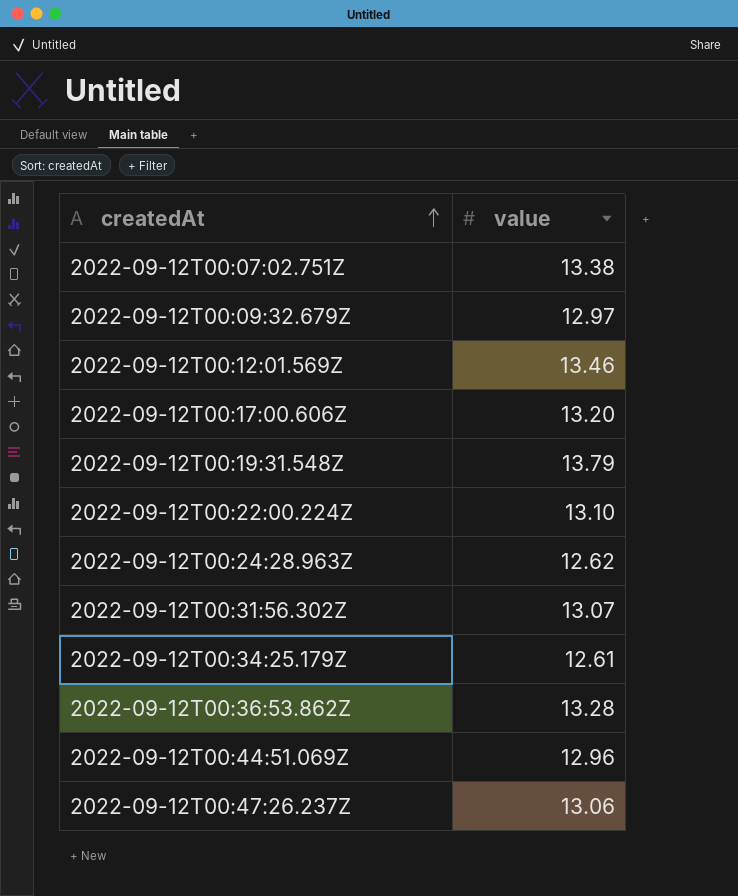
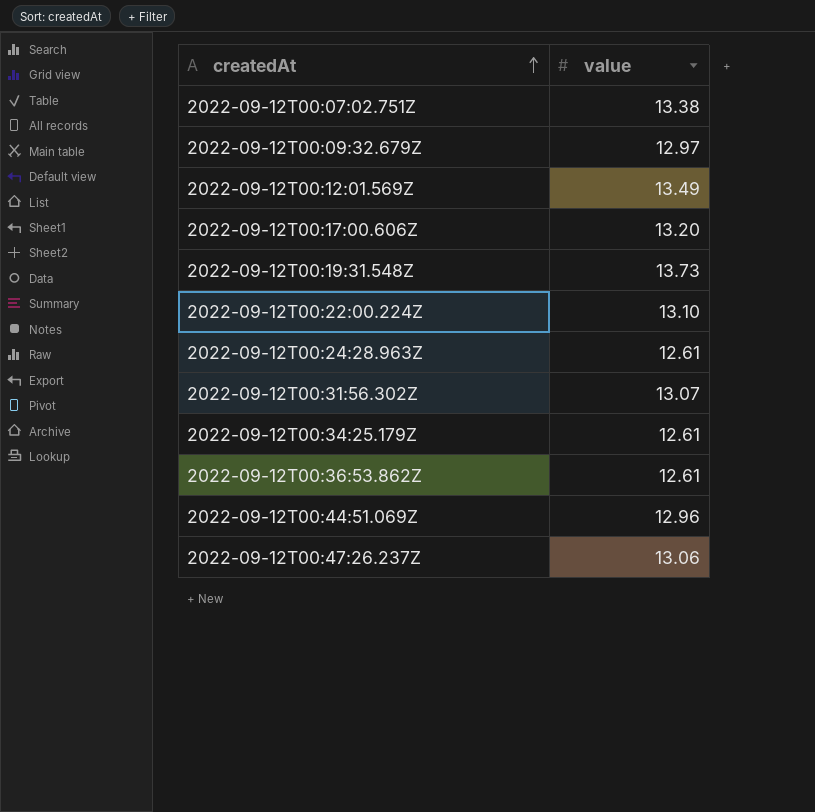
2022-09-12T00:12:01.569Z | value: 13.46 -> 13.49
2022-09-12T00:19:31.548Z | value: 13.79 -> 13.73
2022-09-12T00:24:28.963Z | value: 12.62 -> 12.61
2022-09-12T00:36:53.862Z | value: 13.28 -> 12.61

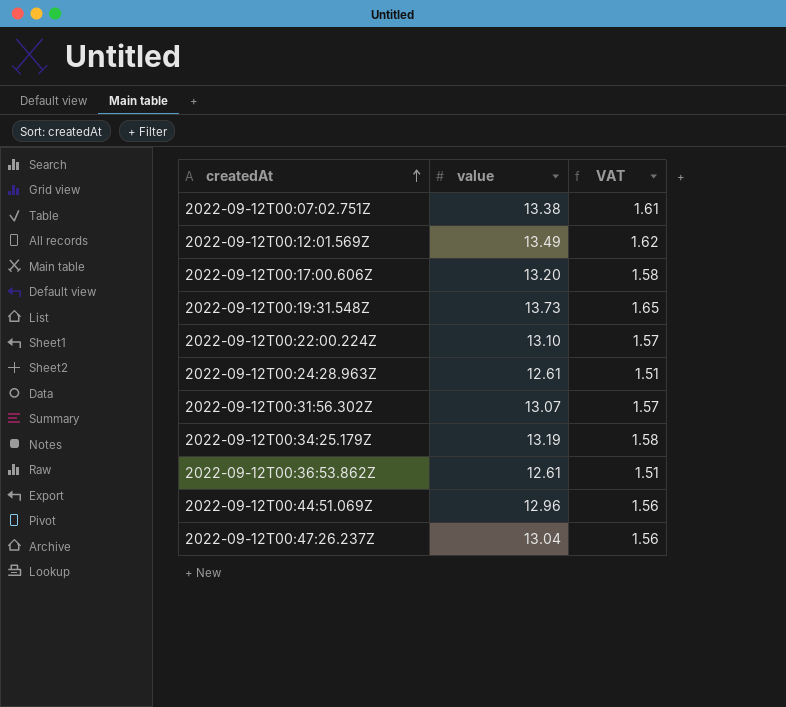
column VAT | formula: none -> [value] * 0.12
row 2022-09-12T00:09:32.679Z: 12.97 -> none
2022-09-12T00:34:25.179Z | value: 12.61 -> 13.19
2022-09-12T00:47:26.237Z | value: 13.06 -> 13.04

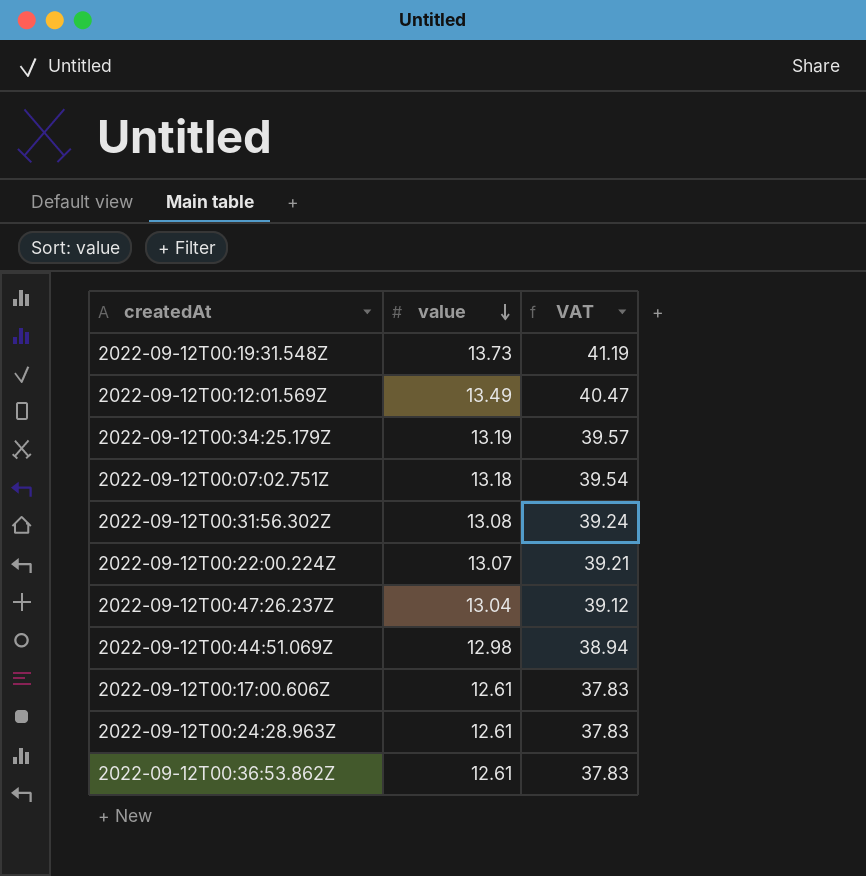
row order: createdAt ascending -> value descending
column VAT | formula: [value] * 0.12 -> [value] * 3
2022-09-12T00:07:02.751Z | value: 13.38 -> 13.18
2022-09-12T00:31:56.302Z | value: 13.07 -> 13.08
2022-09-12T00:22:00.224Z | value: 13.10 -> 13.07
2022-09-12T00:44:51.069Z | value: 12.96 -> 12.98
2022-09-12T00:17:00.606Z | value: 13.20 -> 12.61

